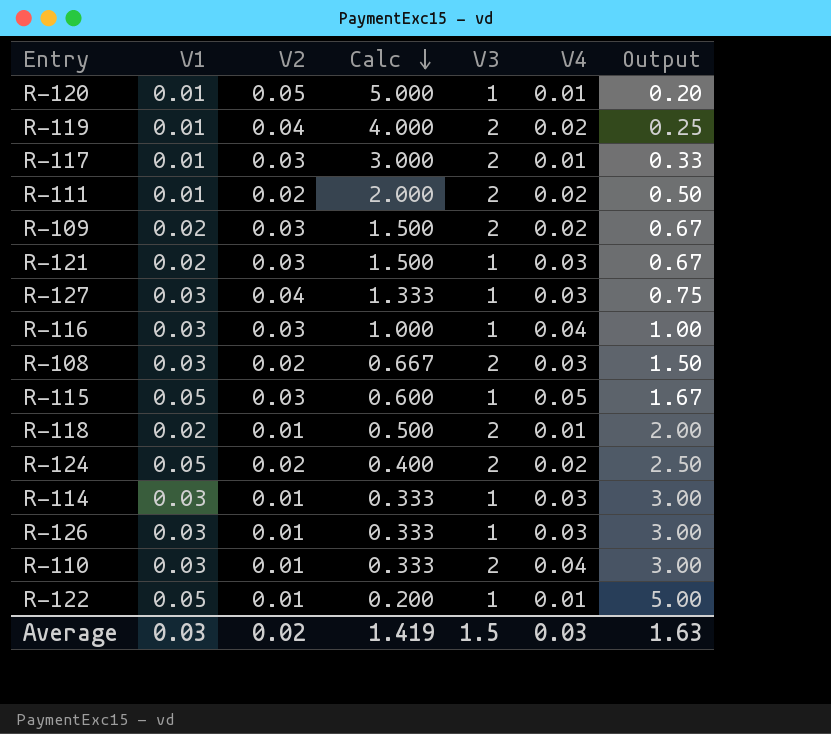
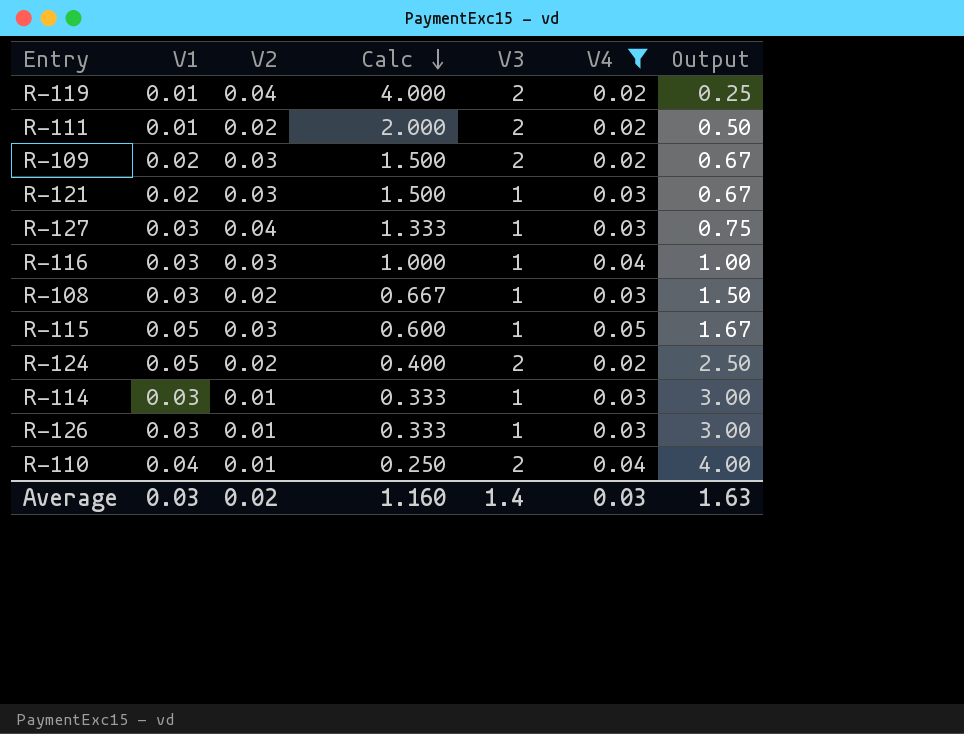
filter: none -> V4 != 0.01
R-108 | V3: 2 -> 1
R-110 | V1: 0.03 -> 0.04
R-110 | Calc: 0.333 -> 0.250
R-110 | Output: 3.00 -> 4.00
Average | Calc: 1.419 -> 1.160
Average | V3: 1.5 -> 1.4

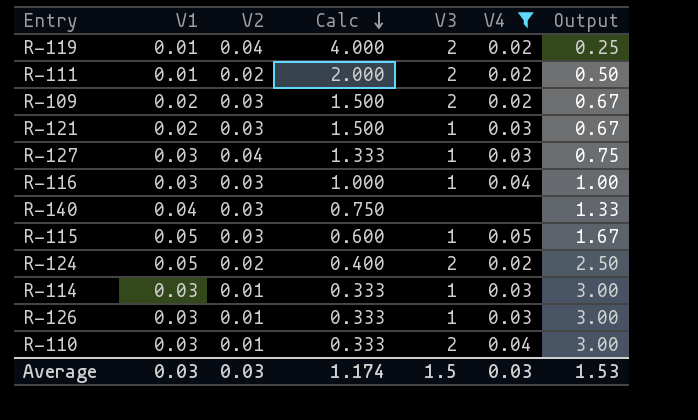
row R-108: 0.03 | 0.02 | 0.667 | 1 | 0.03 | 1.50 -> none
row R-140: none -> 0.04 | 0.03 | 0.750 | none | none | 1.33
R-110 | V1: 0.04 -> 0.03
R-110 | Calc: 0.250 -> 0.333
R-110 | Output: 4.00 -> 3.00
Average | V2: 0.02 -> 0.03
Average | Calc: 1.160 -> 1.174
Average | V3: 1.4 -> 1.5
Average | Output: 1.63 -> 1.53

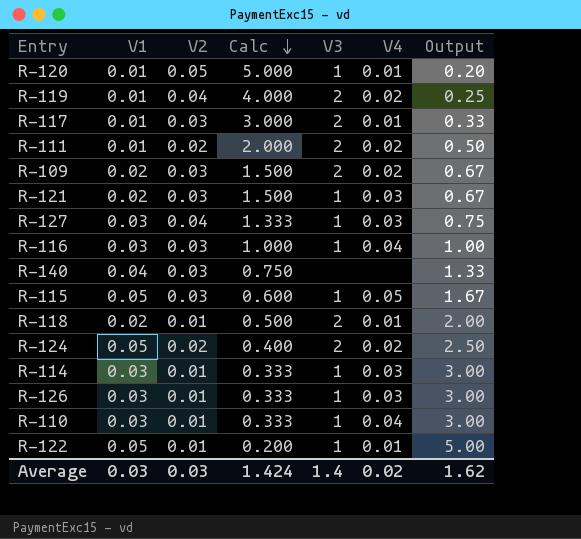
filter: V4 != 0.01 -> none
R-110 | V3: 2 -> 1
Average | Calc: 1.174 -> 1.424
Average | V3: 1.5 -> 1.4
Average | V4: 0.03 -> 0.02
Average | Output: 1.53 -> 1.62

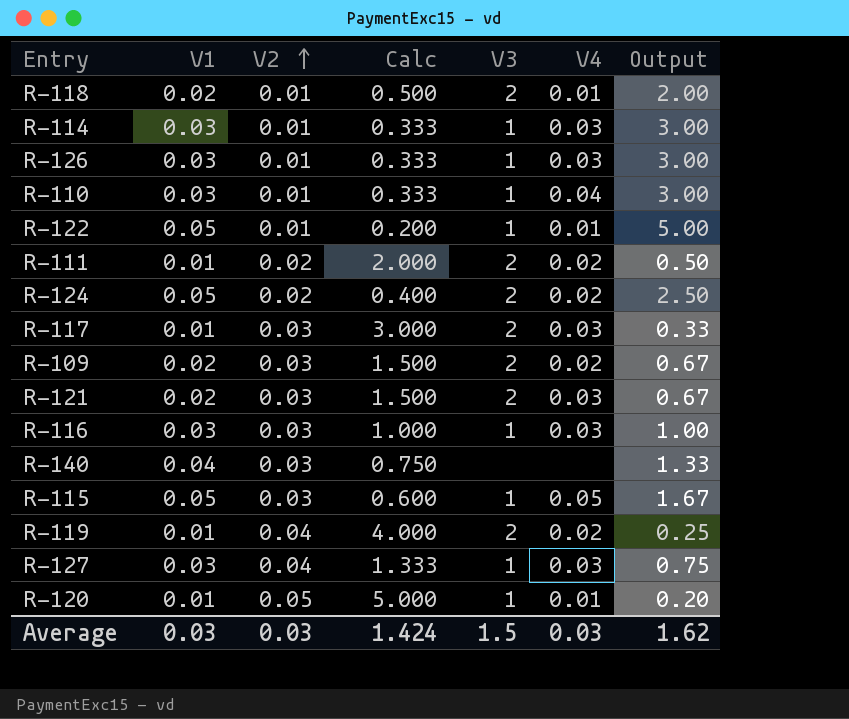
row order: Calc descending -> V2 ascending
R-117 | V4: 0.01 -> 0.03
R-121 | V3: 1 -> 2
R-116 | V4: 0.04 -> 0.03
Average | V3: 1.4 -> 1.5
Average | V4: 0.02 -> 0.03

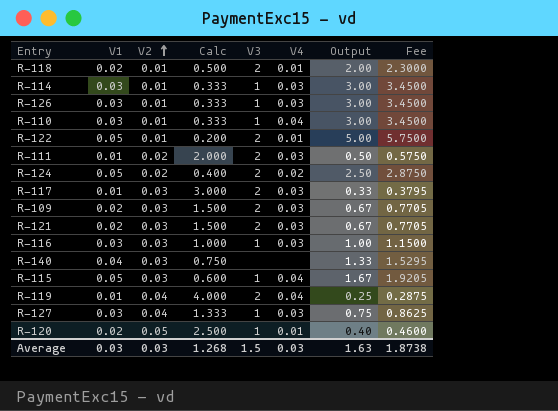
column Fee | formula: none -> [Output] * 1.15
R-122 | V3: 1 -> 2
R-111 | V4: 0.02 -> 0.03
R-109 | V4: 0.02 -> 0.03
R-115 | V4: 0.05 -> 0.04
R-119 | V4: 0.02 -> 0.04
R-120 | V1: 0.01 -> 0.02
R-120 | Calc: 5.000 -> 2.500
R-120 | Output: 0.20 -> 0.40
Average | Calc: 1.424 -> 1.268
Average | Output: 1.62 -> 1.63

